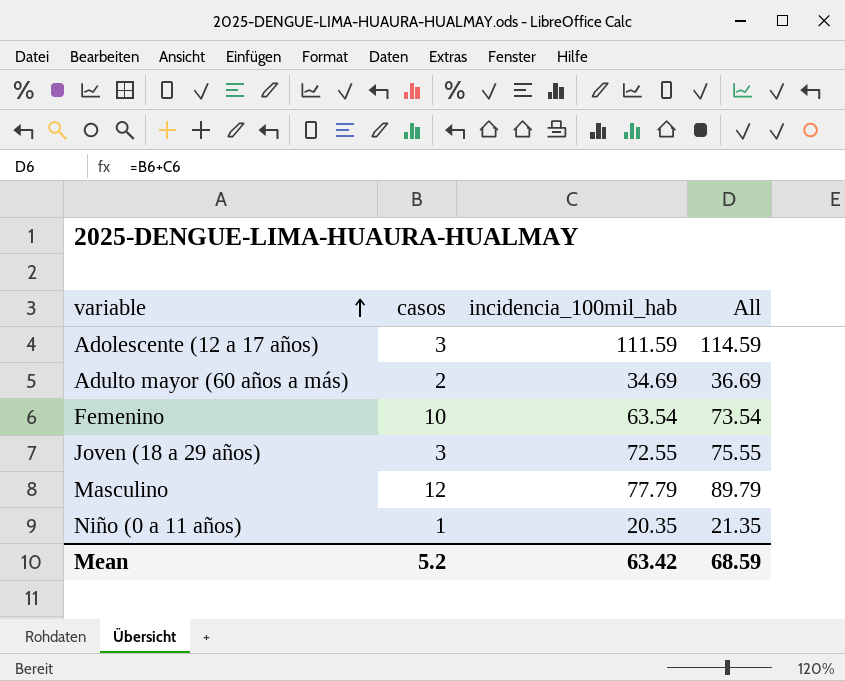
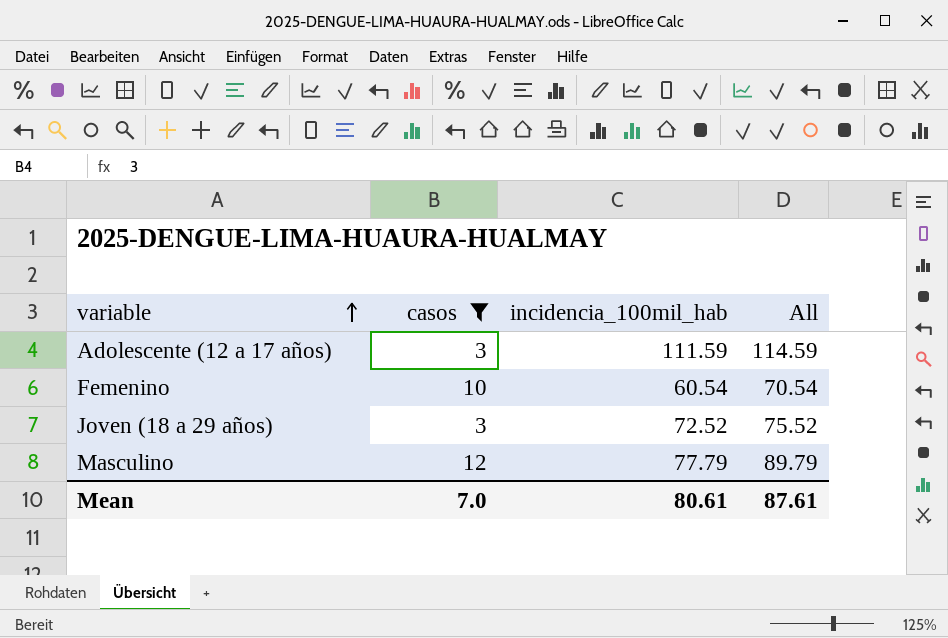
filter: none -> casos >= 3
Femenino | incidencia_100mil_hab: 63.54 -> 60.54
Femenino | All: 73.54 -> 70.54
Joven (18 a 29 años) | incidencia_100mil_hab: 72.55 -> 72.52
Joven (18 a 29 años) | All: 75.55 -> 75.52
Mean | casos: 5.2 -> 7.0
Mean | incidencia_100mil_hab: 63.42 -> 80.61
Mean | All: 68.59 -> 87.61

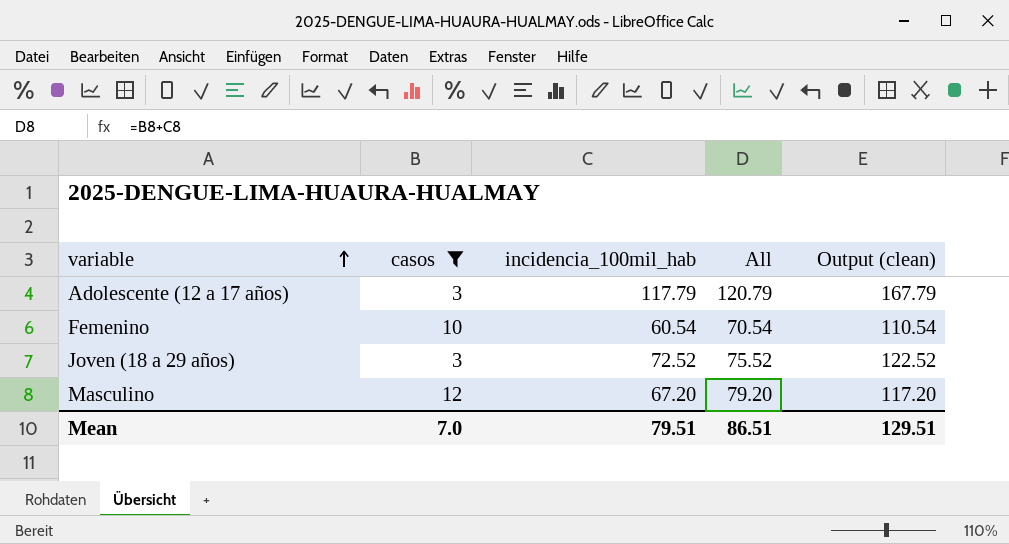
column Output (clean) | formula: none -> [incidencia_100mil_hab] + 50
Adolescente (12 a 17 años) | incidencia_100mil_hab: 111.59 -> 117.79
Adolescente (12 a 17 años) | All: 114.59 -> 120.79
Masculino | incidencia_100mil_hab: 77.79 -> 67.20
Masculino | All: 89.79 -> 79.20
Mean | incidencia_100mil_hab: 80.61 -> 79.51
Mean | All: 87.61 -> 86.51

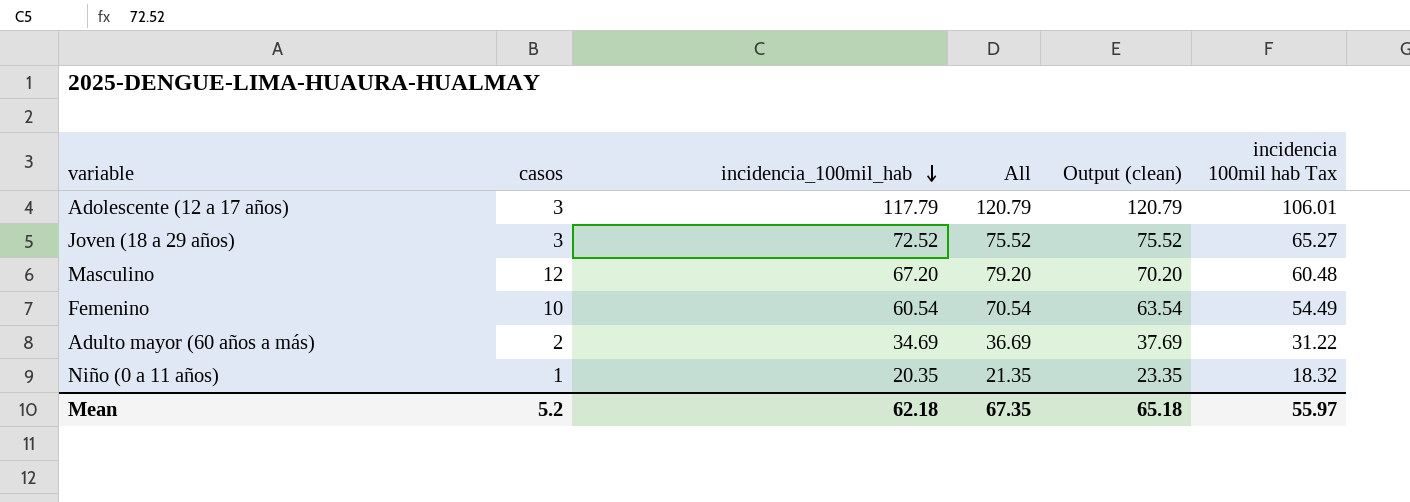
filter: casos >= 3 -> none
row order: variable ascending -> incidencia_100mil_hab descending
column Output (clean) | formula: [incidencia_100mil_hab] + 50 -> [incidencia_100mil_hab] + 3
column incidencia 100mil hab Tax | formula: none -> [incidencia_100mil_hab] * 0.9
Mean | casos: 7.0 -> 5.2
Mean | incidencia_100mil_hab: 79.51 -> 62.18
Mean | All: 86.51 -> 67.35
Mean | Output (clean): 129.51 -> 65.18

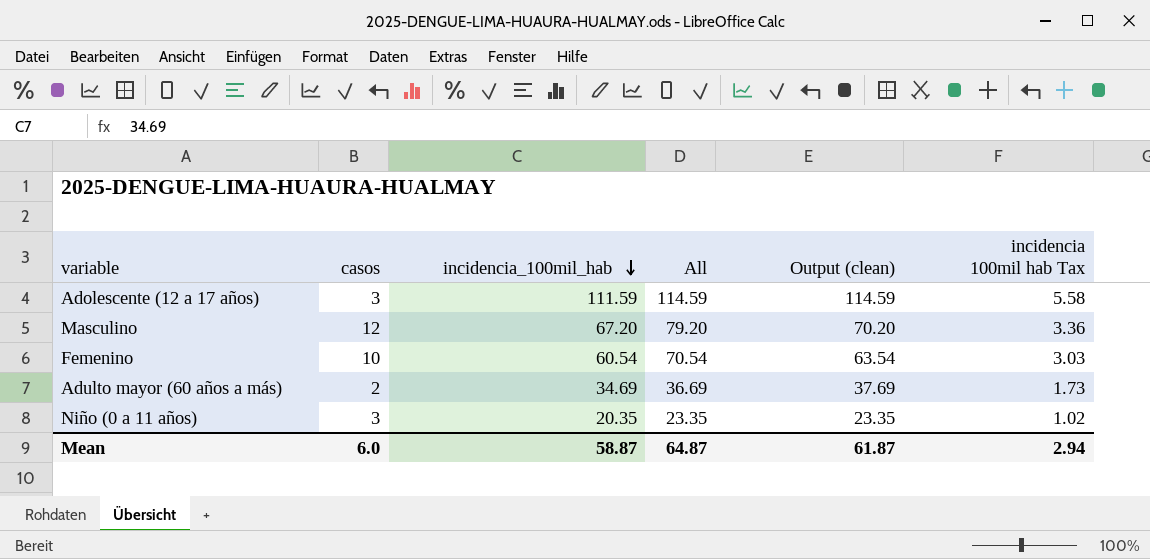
column incidencia 100mil hab Tax | formula: [incidencia_100mil_hab] * 0.9 -> [incidencia_100mil_hab] * 0.05
row Joven (18 a 29 años): 3 | 72.52 | 75.52 | 75.52 | 65.27 -> none
Adolescente (12 a 17 años) | incidencia_100mil_hab: 117.79 -> 111.59
Adolescente (12 a 17 años) | All: 120.79 -> 114.59
Adolescente (12 a 17 años) | Output (clean): 120.79 -> 114.59
Niño (0 a 11 años) | casos: 1 -> 3
Niño (0 a 11 años) | All: 21.35 -> 23.35
Mean | casos: 5.2 -> 6.0
Mean | incidencia_100mil_hab: 62.18 -> 58.87
Mean | All: 67.35 -> 64.87
Mean | Output (clean): 65.18 -> 61.87
Mean | incidencia 100mil hab Tax: 55.97 -> 2.94

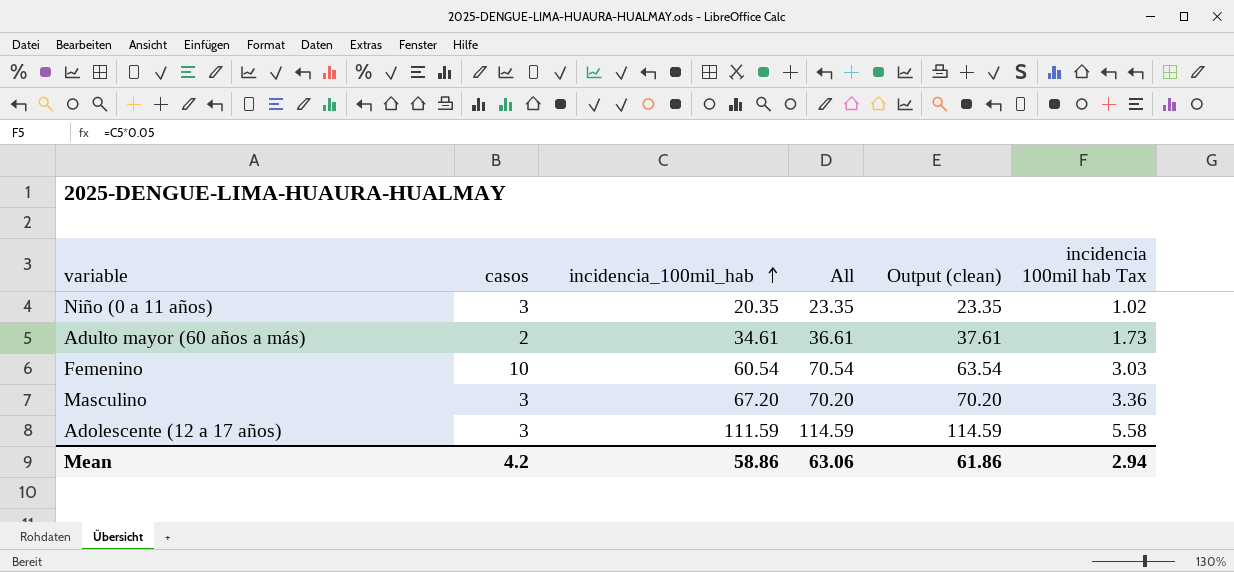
row order: incidencia_100mil_hab descending -> incidencia_100mil_hab ascending
Adulto mayor (60 años a más) | incidencia_100mil_hab: 34.69 -> 34.61
Adulto mayor (60 años a más) | All: 36.69 -> 36.61
Adulto mayor (60 años a más) | Output (clean): 37.69 -> 37.61
Masculino | casos: 12 -> 3
Masculino | All: 79.20 -> 70.20
Mean | casos: 6.0 -> 4.2
Mean | incidencia_100mil_hab: 58.87 -> 58.86
Mean | All: 64.87 -> 63.06
Mean | Output (clean): 61.87 -> 61.86

